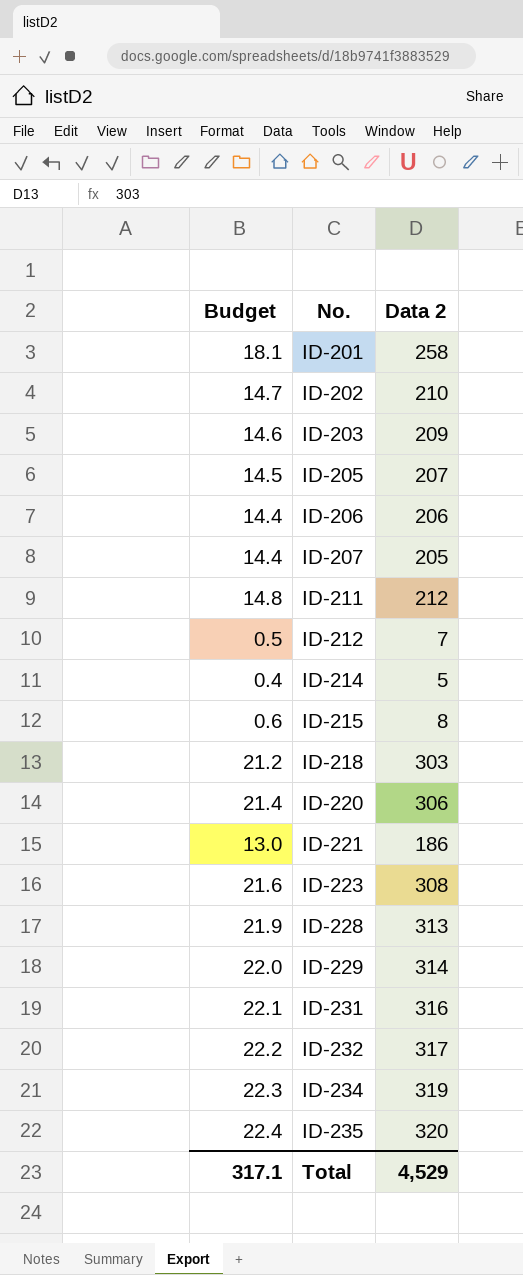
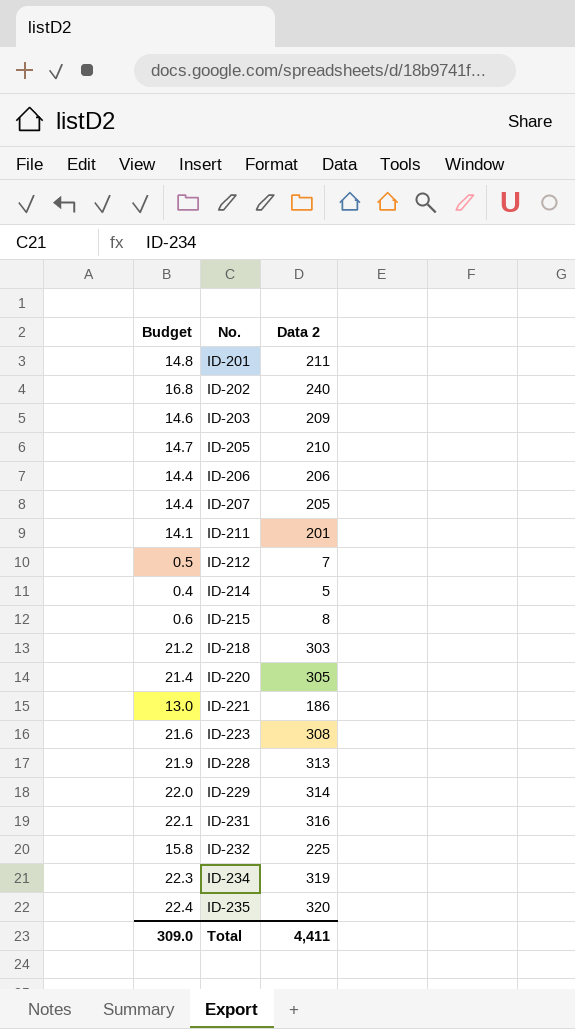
ID-201 | Budget: 18.1 -> 14.8
ID-201 | Data 2: 258 -> 211
ID-202 | Budget: 14.7 -> 16.8
ID-202 | Data 2: 210 -> 240
ID-205 | Budget: 14.5 -> 14.7
ID-205 | Data 2: 207 -> 210
ID-211 | Budget: 14.8 -> 14.1
ID-211 | Data 2: 212 -> 201
ID-220 | Data 2: 306 -> 305
ID-232 | Budget: 22.2 -> 15.8
ID-232 | Data 2: 317 -> 225
Total | Budget: 317.1 -> 309.0
Total | Data 2: 4,529 -> 4,411

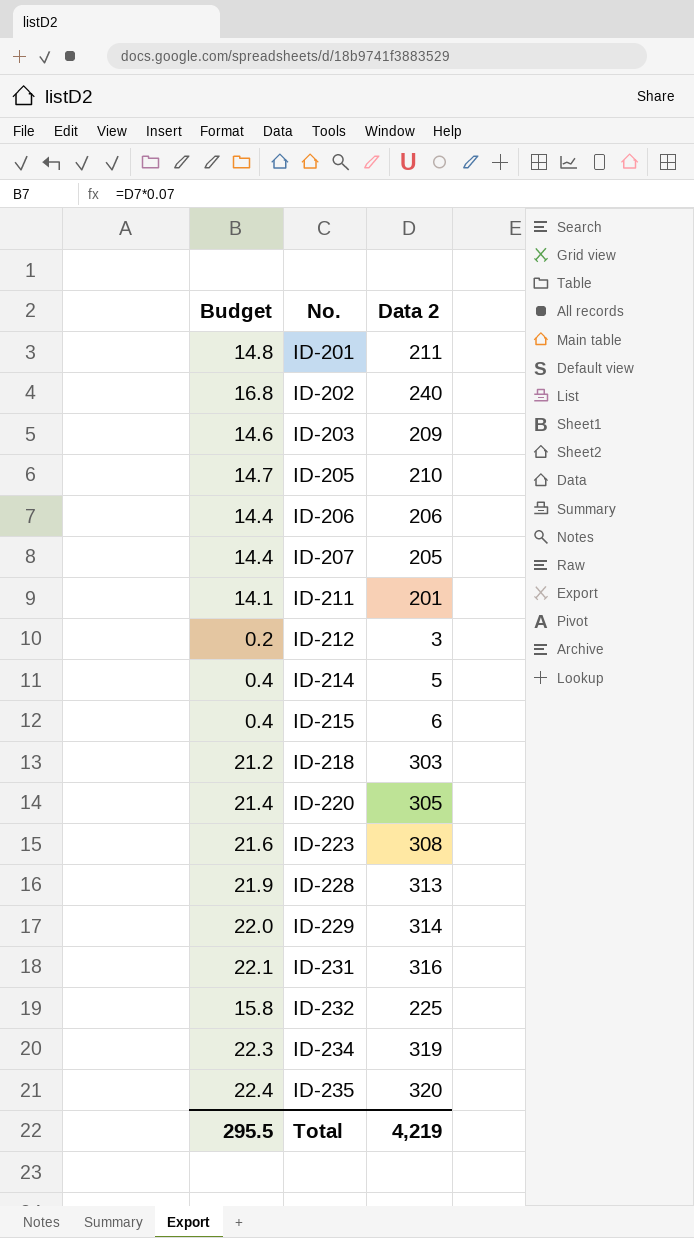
row ID-221: 13.0 | 186 -> none
ID-212 | Budget: 0.5 -> 0.2
ID-212 | Data 2: 7 -> 3
ID-215 | Budget: 0.6 -> 0.4
ID-215 | Data 2: 8 -> 6
Total | Budget: 309.0 -> 295.5
Total | Data 2: 4,411 -> 4,219

